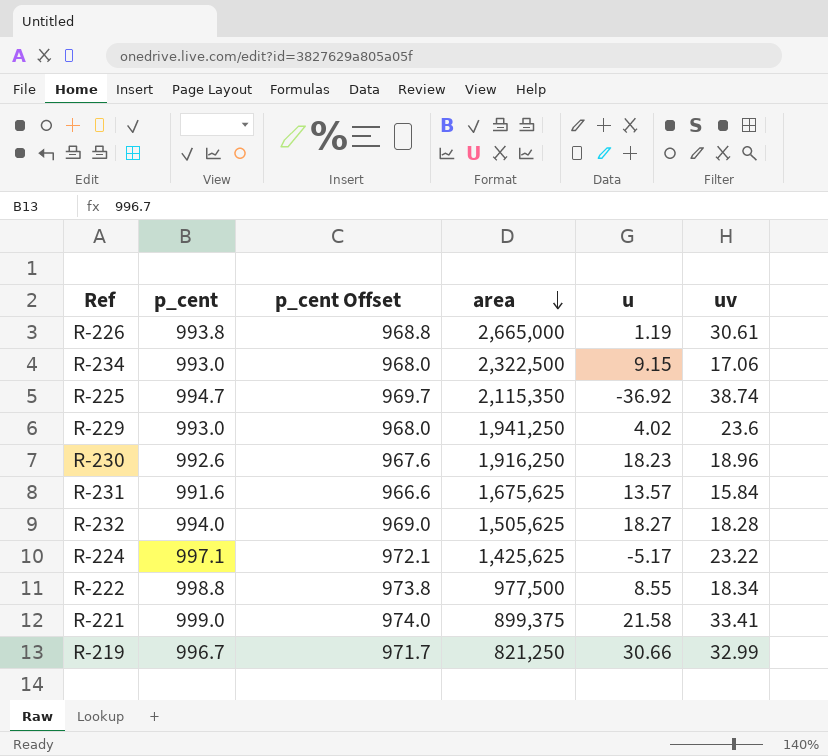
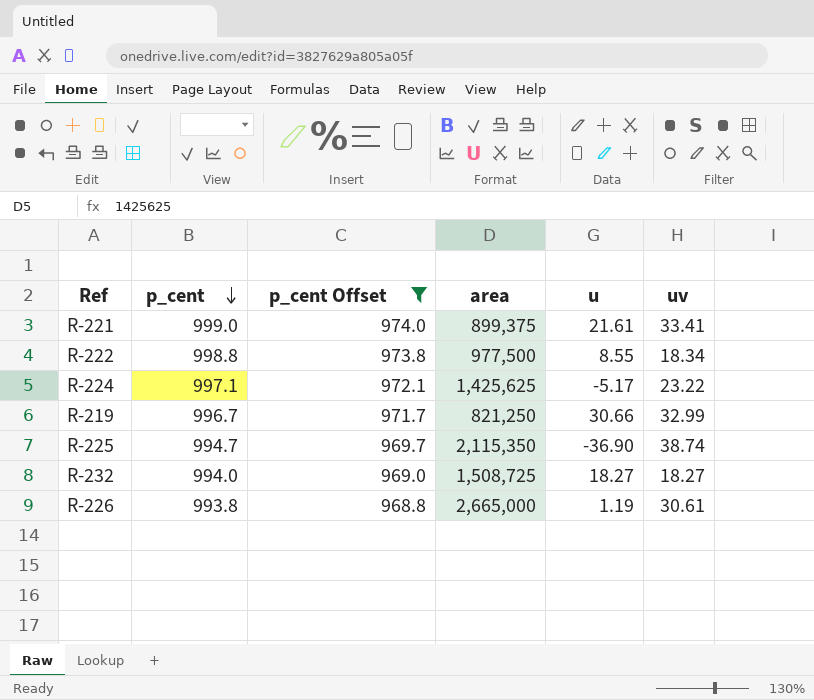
filter: none -> p_cent Offset >= 968.8
row order: area descending -> p_cent descending
R-221 | u: 21.58 -> 21.61
R-225 | u: -36.92 -> -36.90
R-232 | area: 1,505,625 -> 1,508,725
R-232 | uv: 18.28 -> 18.27

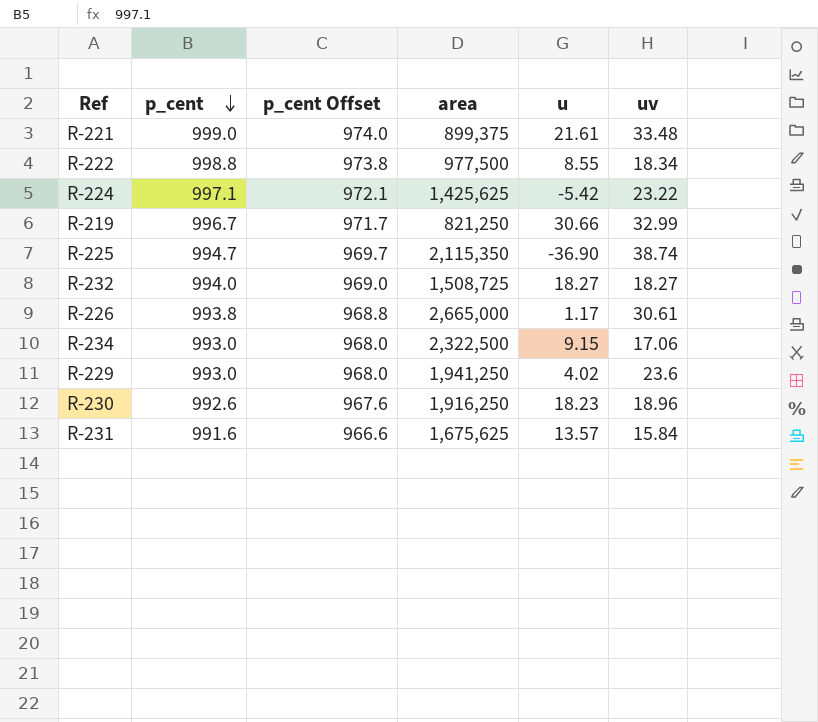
filter: p_cent Offset >= 968.8 -> none
R-221 | uv: 33.41 -> 33.48
R-224 | u: -5.17 -> -5.42
R-226 | u: 1.19 -> 1.17

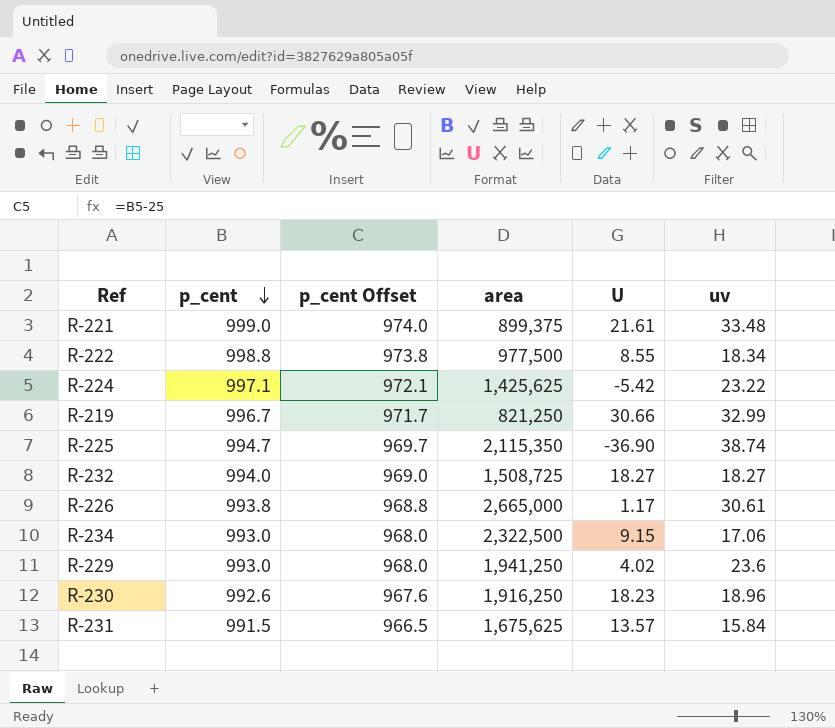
column name: u -> U
R-231 | p_cent: 991.6 -> 991.5
R-231 | p_cent Offset: 966.6 -> 966.5

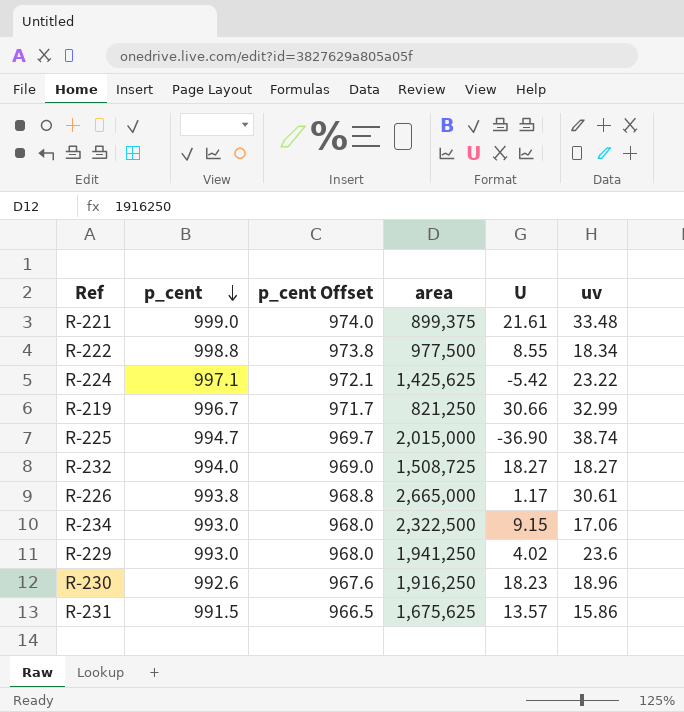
R-225 | area: 2,115,350 -> 2,015,000
R-231 | uv: 15.84 -> 15.86

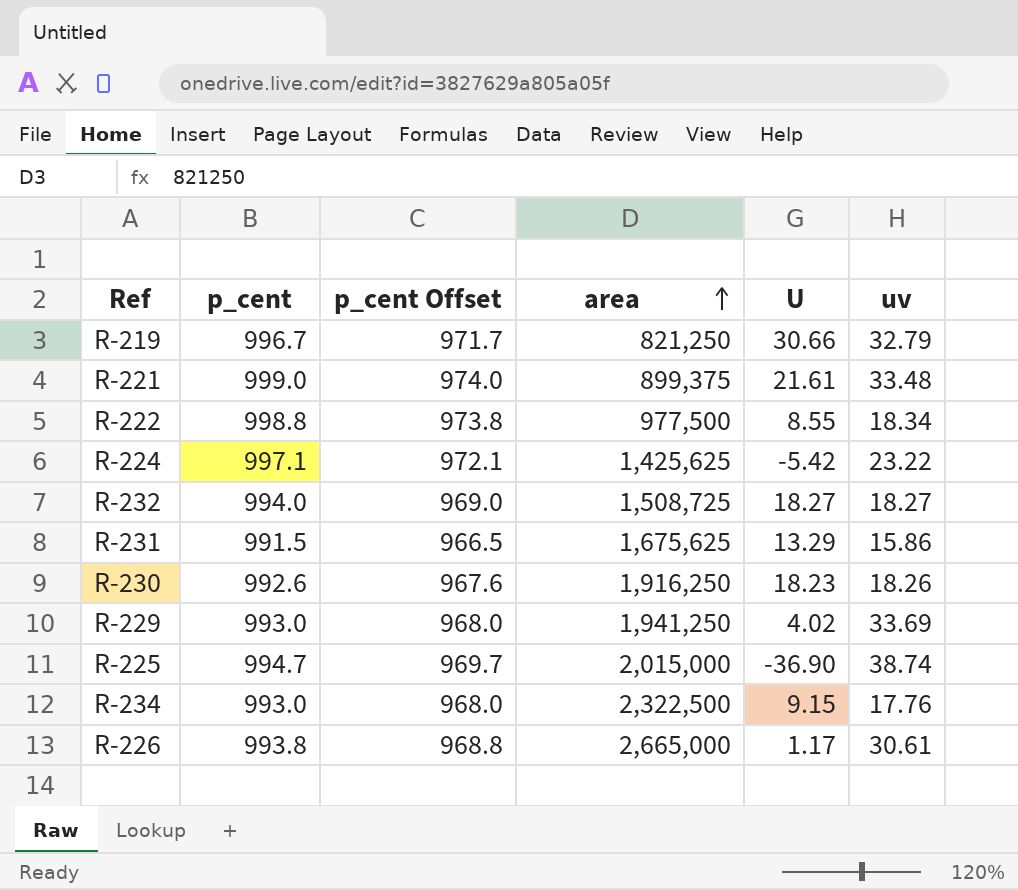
row order: p_cent descending -> area ascending
R-219 | uv: 32.99 -> 32.79
R-231 | U: 13.57 -> 13.29
R-230 | uv: 18.96 -> 18.26
R-229 | uv: 23.6 -> 33.69
R-234 | uv: 17.06 -> 17.76

